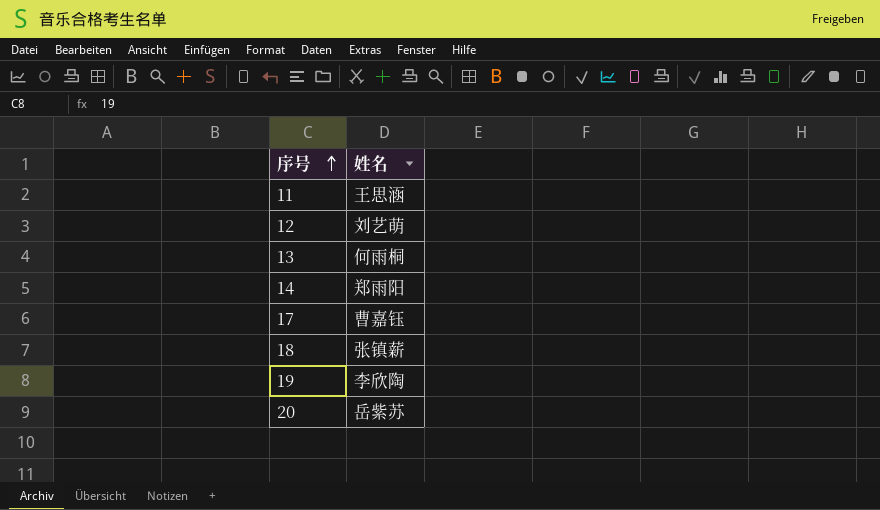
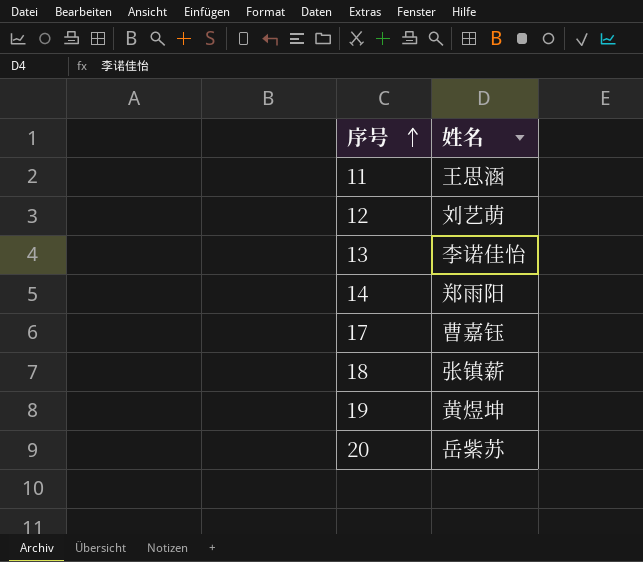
13 | 姓名: 何雨桐 -> 李诺佳怡
19 | 姓名: 李欣陶 -> 黄煜坤

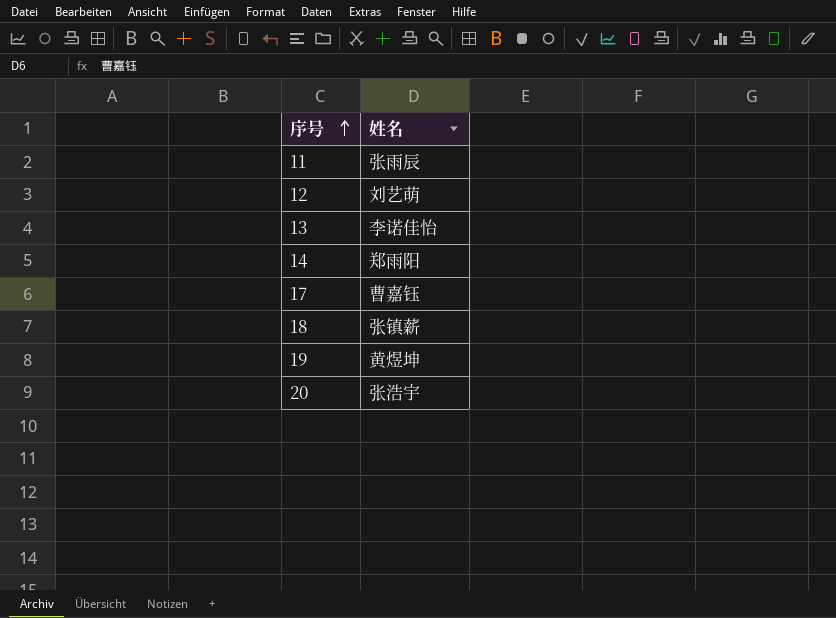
11 | 姓名: 王思涵 -> 张雨辰
20 | 姓名: 岳紫苏 -> 张浩宇

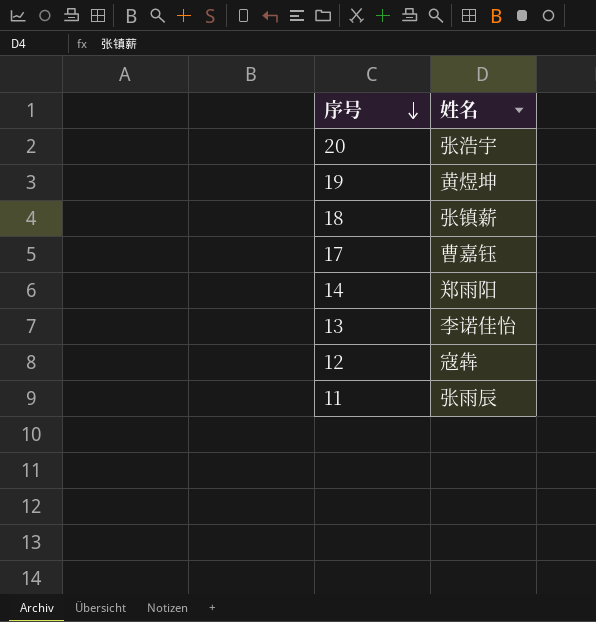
row order: 序号 ascending -> 序号 descending
12 | 姓名: 刘艺萌 -> 寇犇

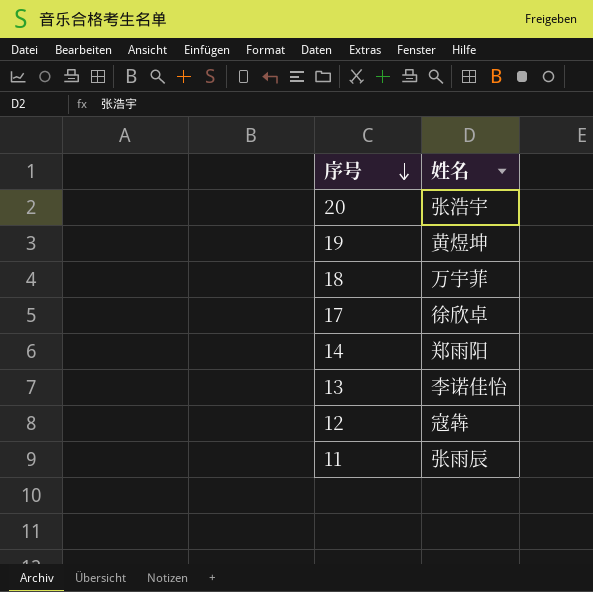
18 | 姓名: 张镇薪 -> 万宇菲
17 | 姓名: 曹嘉钰 -> 徐欣卓

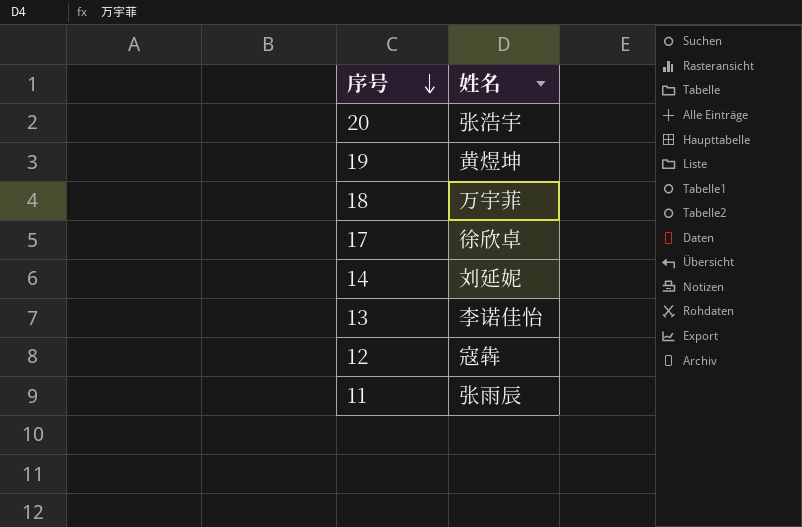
14 | 姓名: 郑雨阳 -> 刘延妮

